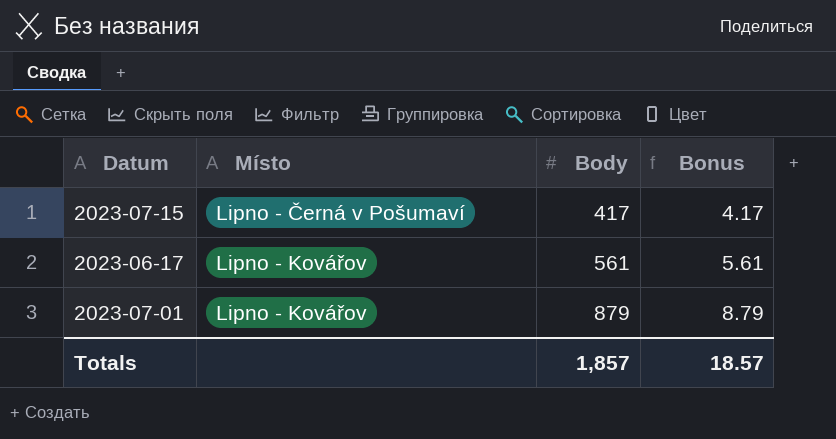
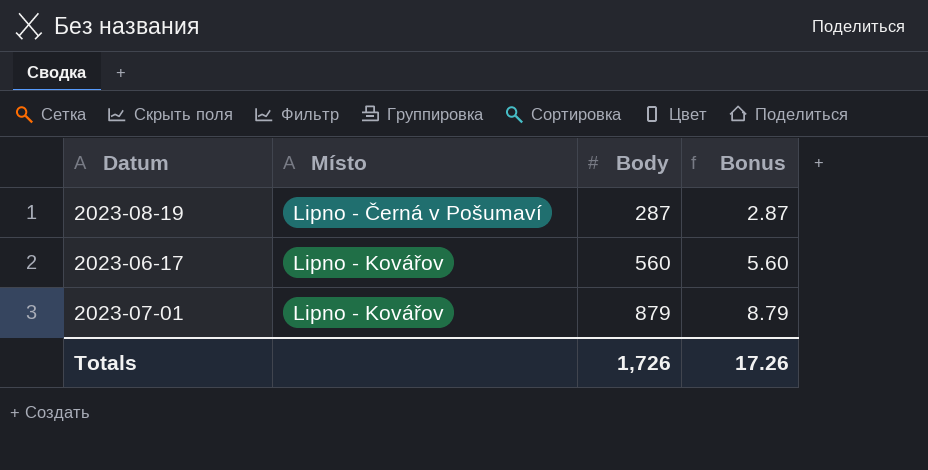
row 2023-07-15: Lipno - Černá v Pošumaví | 417 | 4.17 -> none
row 2023-08-19: none -> Lipno - Černá v Pošumaví | 287 | 2.87
2023-06-17 | Body: 561 -> 560
2023-06-17 | Bonus: 5.61 -> 5.60
Totals | Body: 1,857 -> 1,726
Totals | Bonus: 18.57 -> 17.26

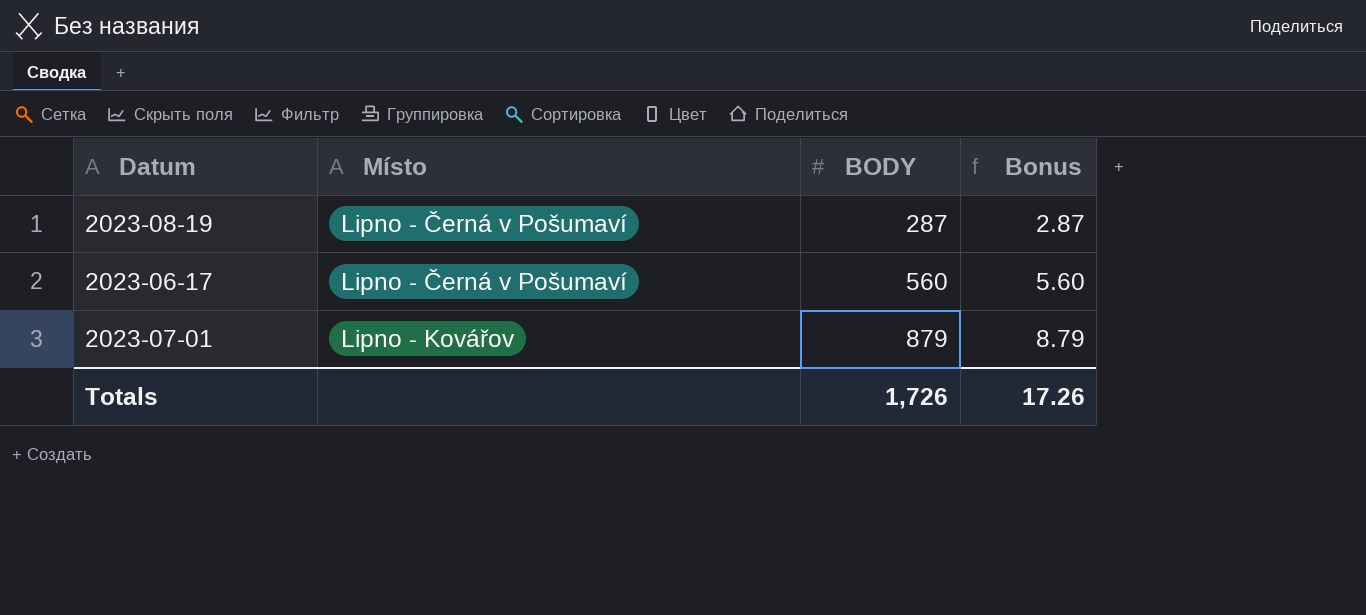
column name: Body -> BODY
2023-06-17 | Místo: Lipno - Kovářov -> Lipno - Černá v Pošumaví

